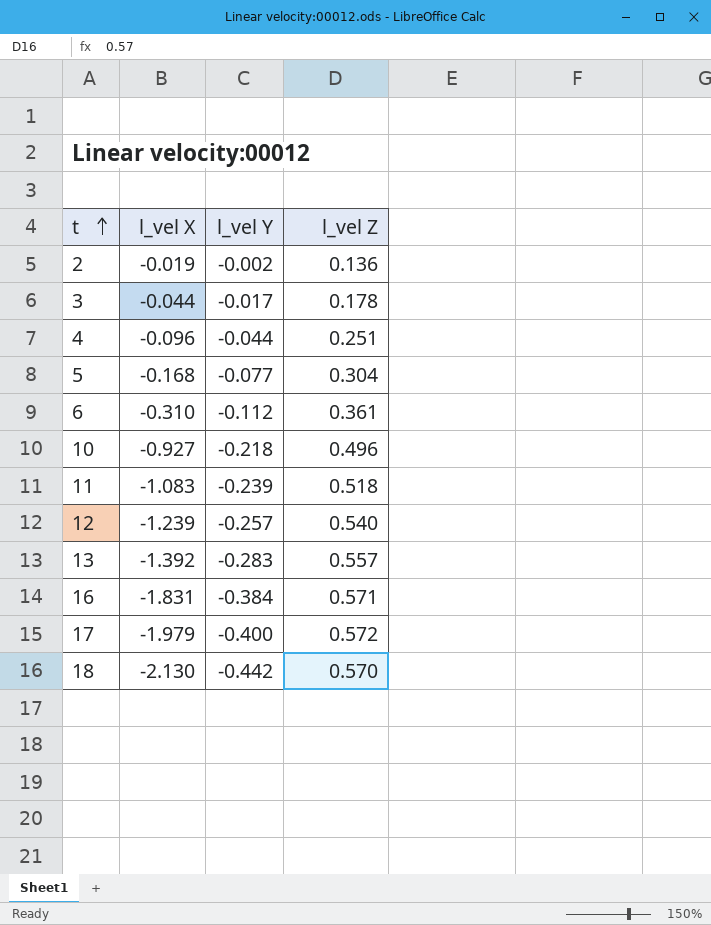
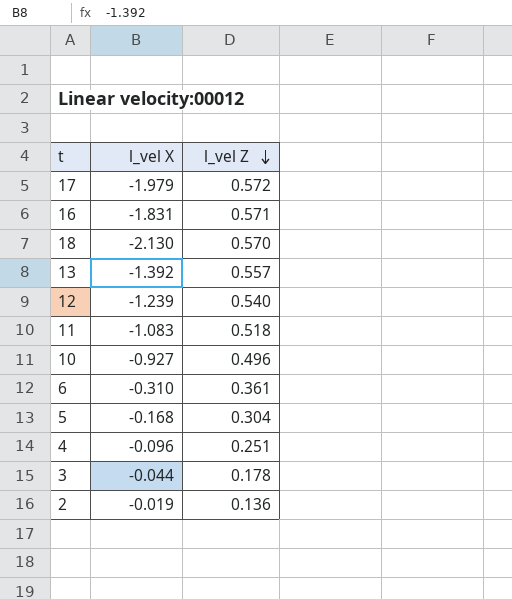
row order: t ascending -> l_vel Z descending
column l_vel Y | position: 3 -> none

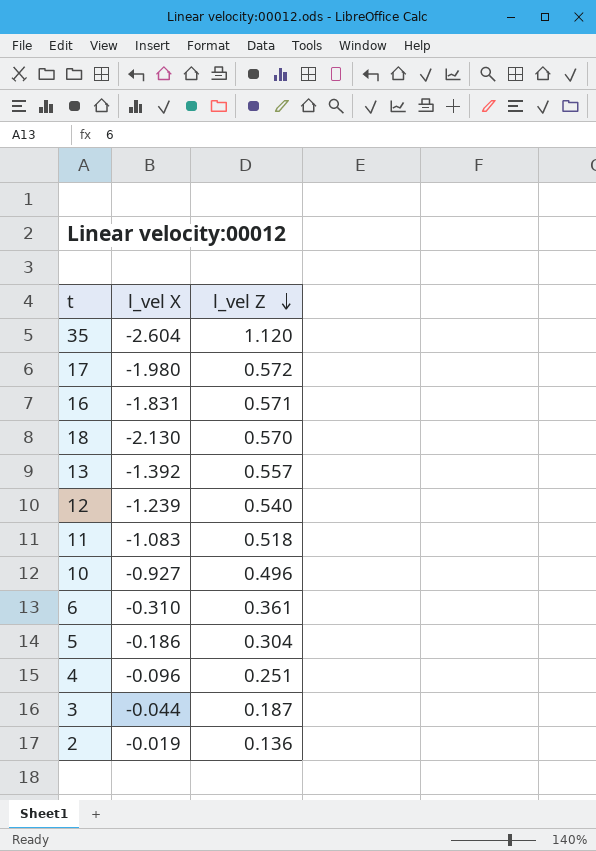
row 35: none -> -2.604 | 1.120
17 | l_vel X: -1.979 -> -1.980
5 | l_vel X: -0.168 -> -0.186
3 | l_vel Z: 0.178 -> 0.187

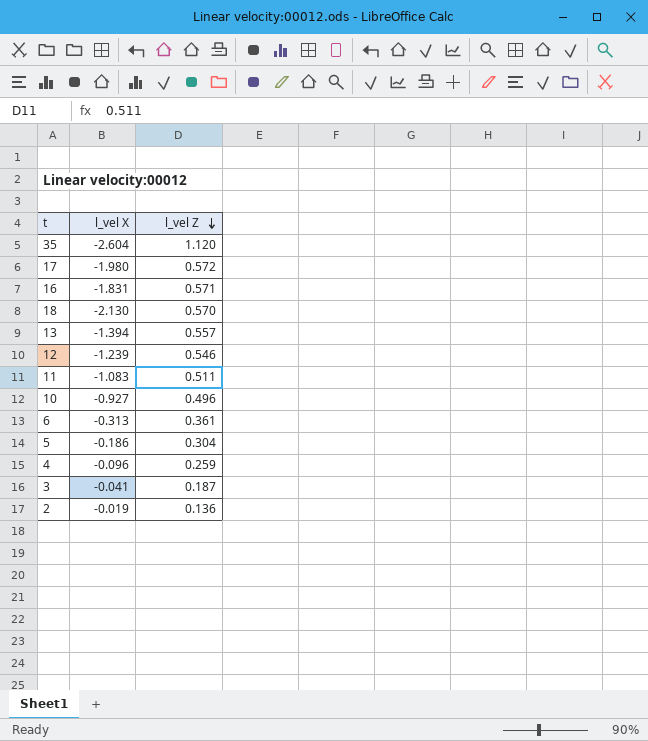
13 | l_vel X: -1.392 -> -1.394
12 | l_vel Z: 0.540 -> 0.546
11 | l_vel Z: 0.518 -> 0.511
6 | l_vel X: -0.310 -> -0.313
4 | l_vel Z: 0.251 -> 0.259
3 | l_vel X: -0.044 -> -0.041

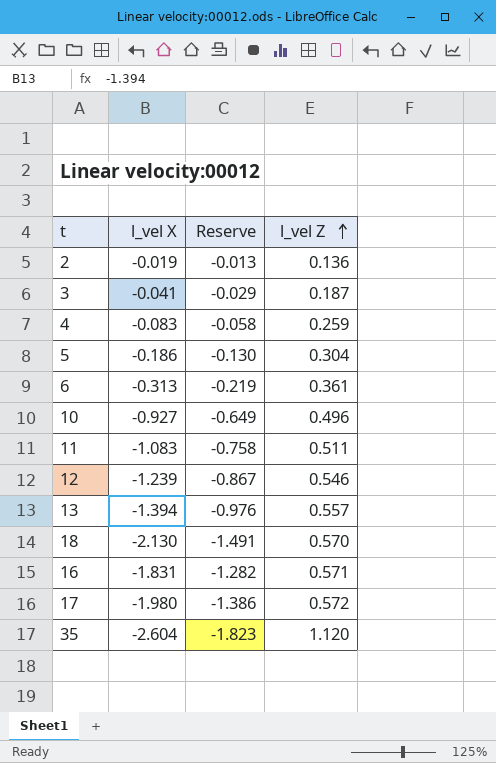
row order: l_vel Z descending -> l_vel Z ascending
column Reserve | formula: none -> [l_vel X] * 0.7
4 | l_vel X: -0.096 -> -0.083

